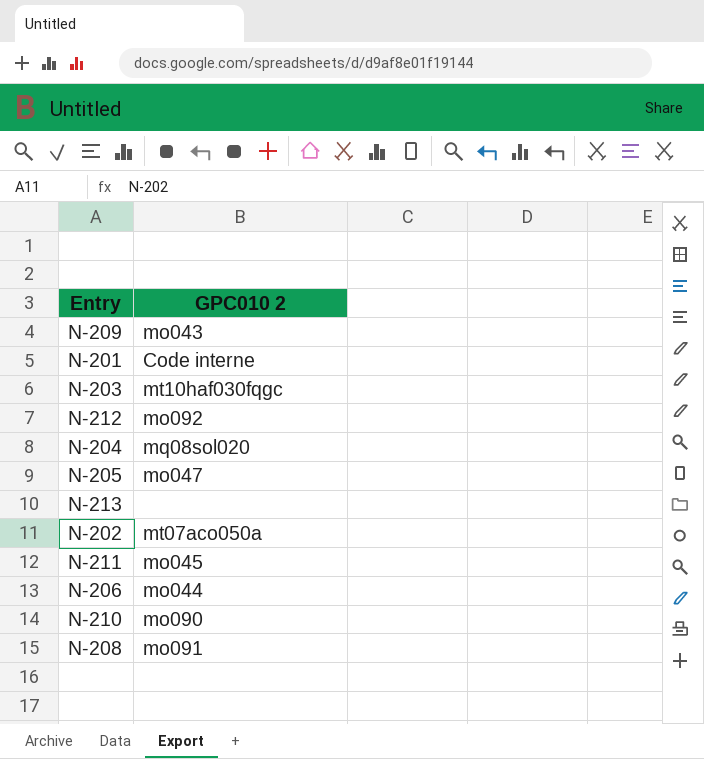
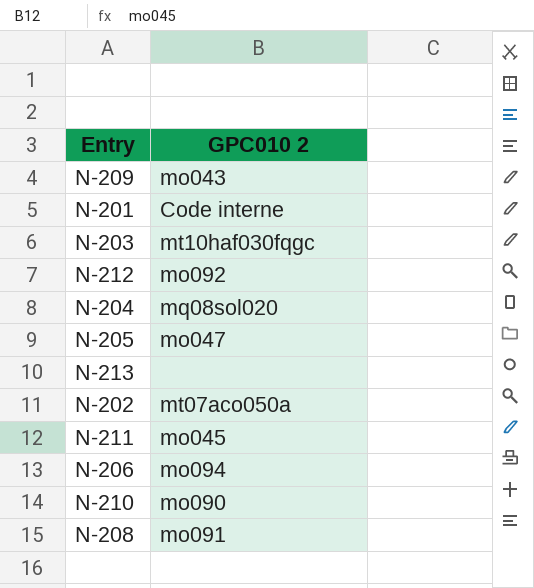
N-206 | GPC010 2: mo044 -> mo094

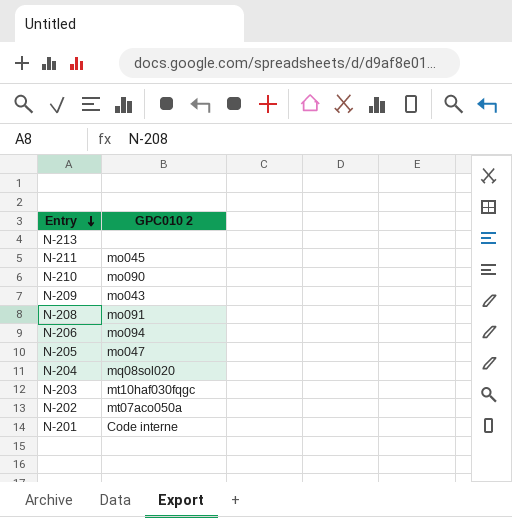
row order: none -> Entry descending
row N-212: mo092 -> none

